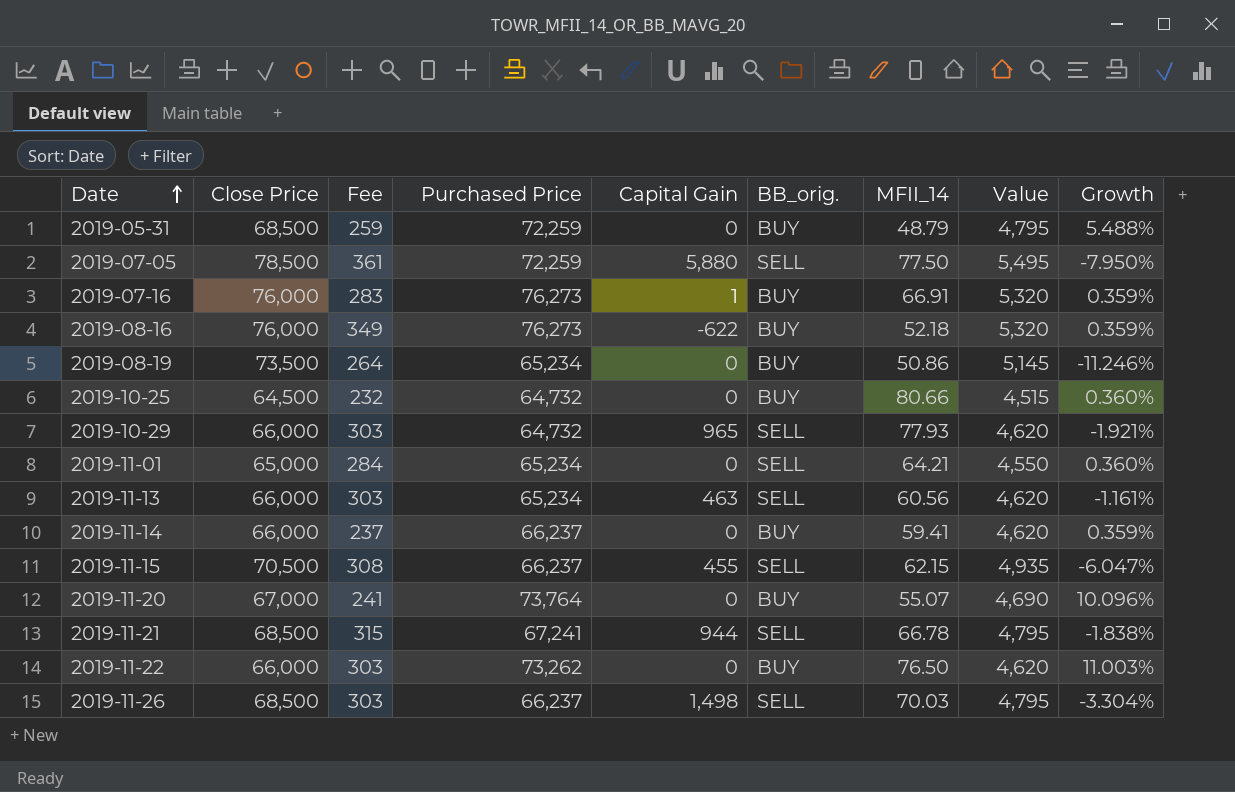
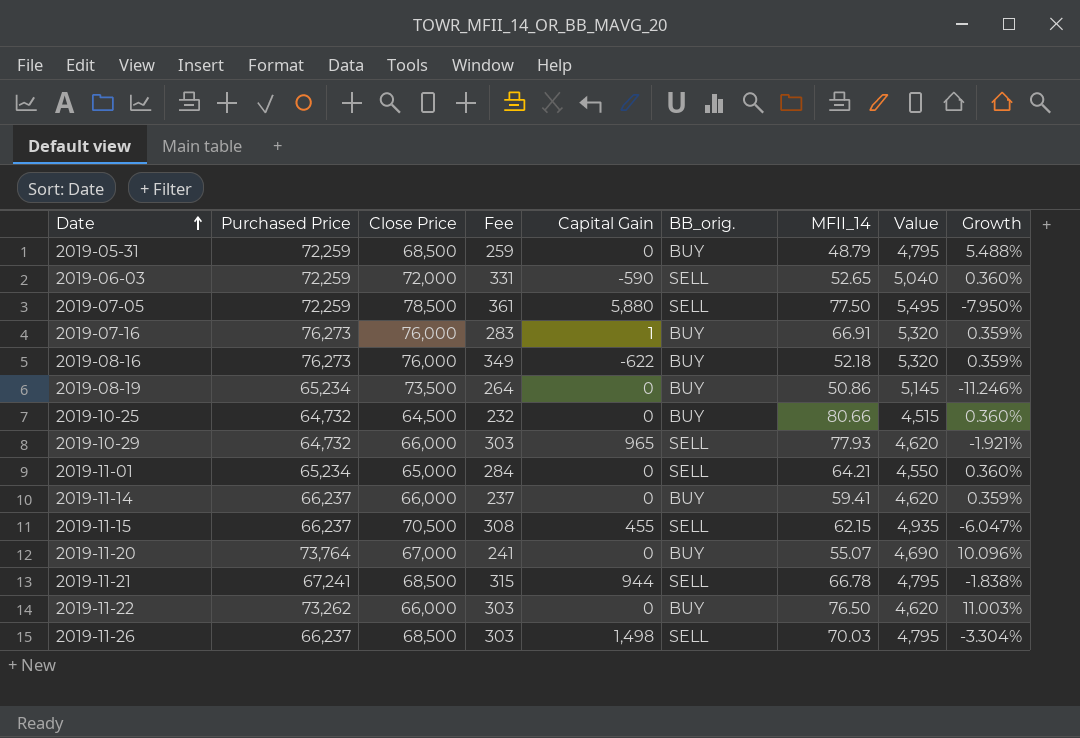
column Purchased Price | position: 4 -> 2
row 2019-11-13: 66,000 | 303 | 65,234 | 463 | SELL | 60.56 | 4,620 | -1.161% -> none
row 2019-06-03: none -> 72,259 | 72,000 | 331 | -590 | SELL | 52.65 | 5,040 | 0.360%

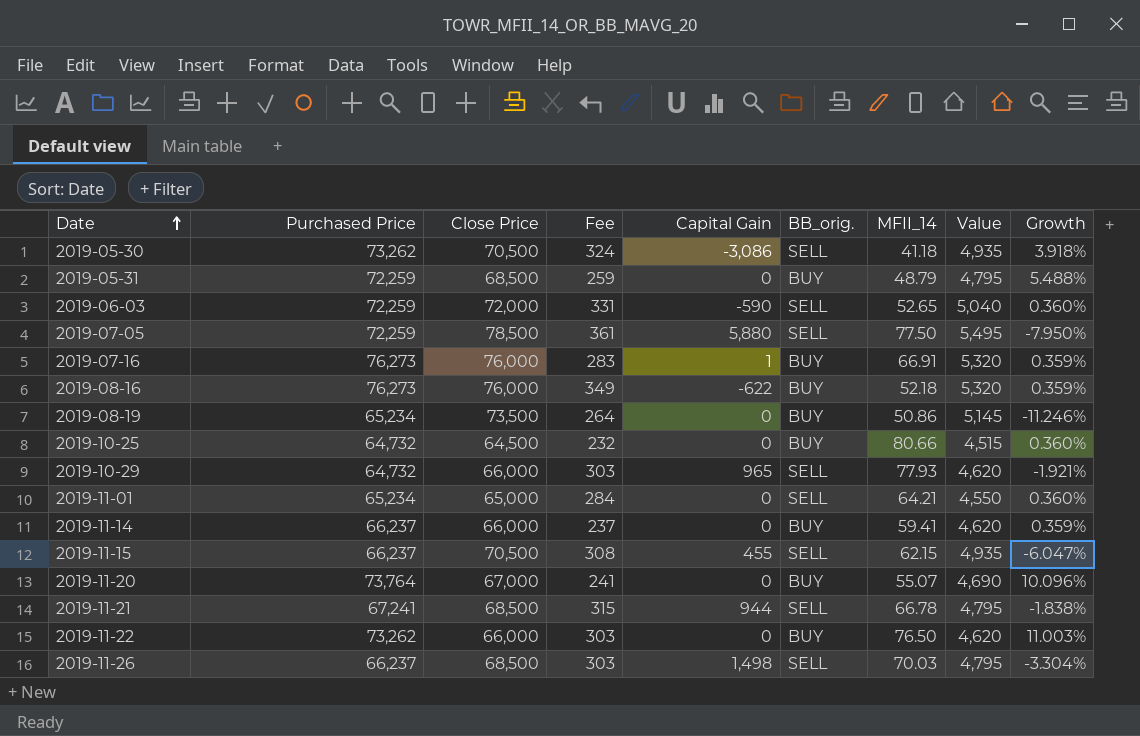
row 2019-05-30: none -> 73,262 | 70,500 | 324 | -3,086 | SELL | 41.18 | 4,935 | 3.918%

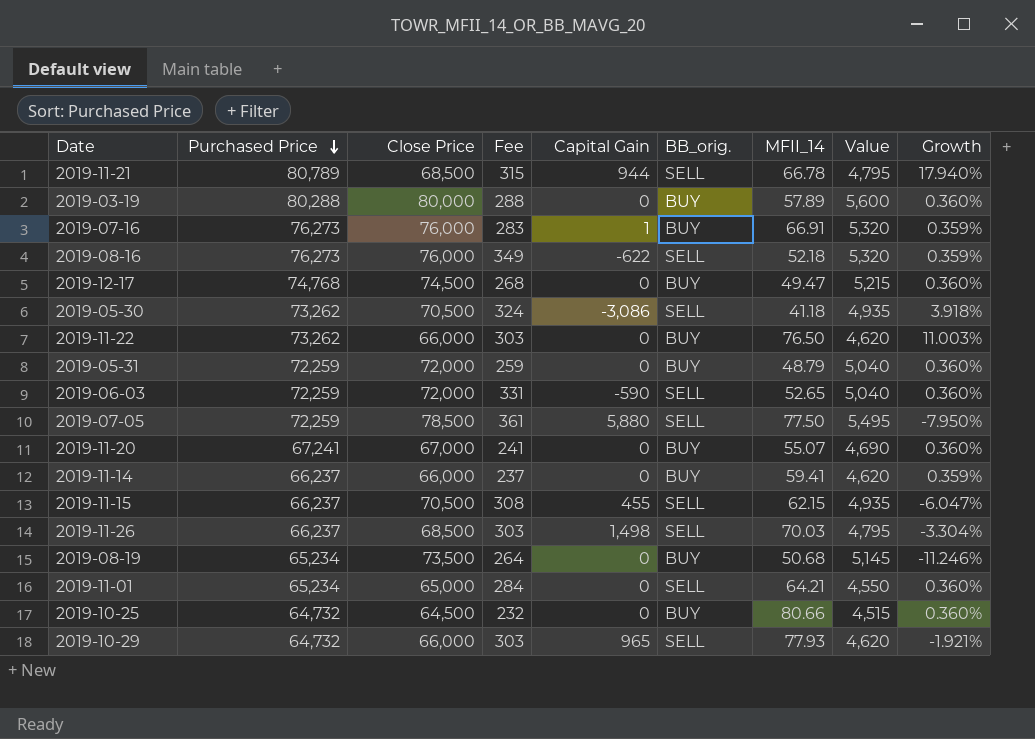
row order: Date ascending -> Purchased Price descending
2019-11-21 | Purchased Price: 67,241 -> 80,789
2019-11-21 | Growth: -1.838% -> 17.940%
row 2019-03-19: none -> 80,288 | 80,000 | 288 | 0 | BUY | 57.89 | 5,600 | 0.360%
2019-08-16 | BB_orig.: BUY -> SELL
row 2019-12-17: none -> 74,768 | 74,500 | 268 | 0 | BUY | 49.47 | 5,215 | 0.360%
2019-05-31 | Close Price: 68,500 -> 72,000
2019-05-31 | Value: 4,795 -> 5,040
2019-05-31 | Growth: 5.488% -> 0.360%
2019-11-20 | Purchased Price: 73,764 -> 67,241
2019-11-20 | Growth: 10.096% -> 0.360%
2019-08-19 | MFII_14: 50.86 -> 50.68

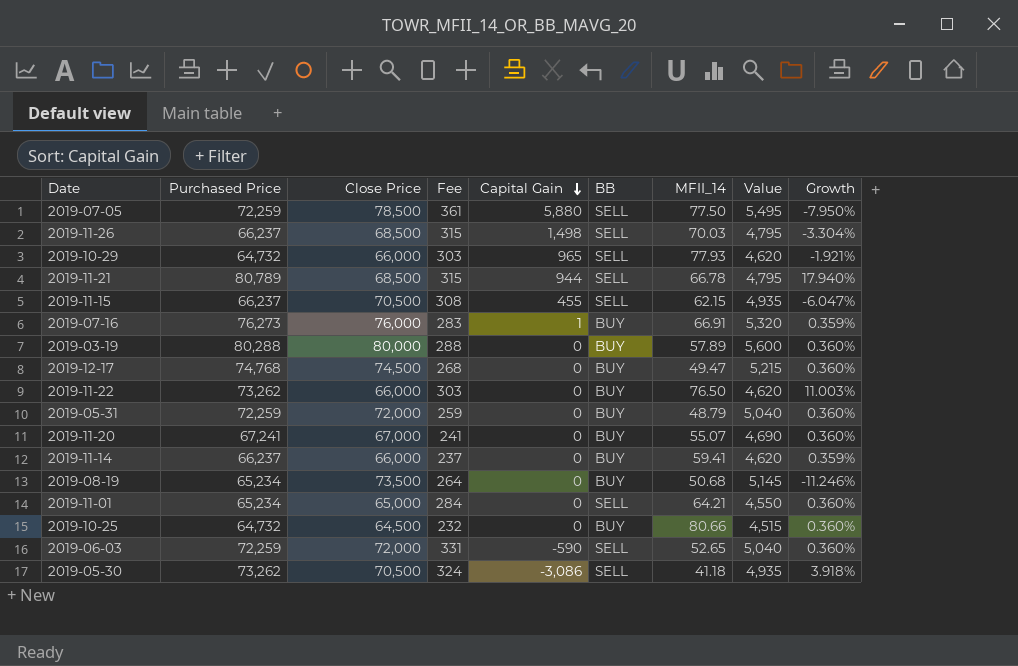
row order: Purchased Price descending -> Capital Gain descending
column name: BB_orig. -> BB
row 2019-08-16: 76,273 | 76,000 | 349 | -622 | SELL | 52.18 | 5,320 | 0.359% -> none
2019-11-26 | Fee: 303 -> 315

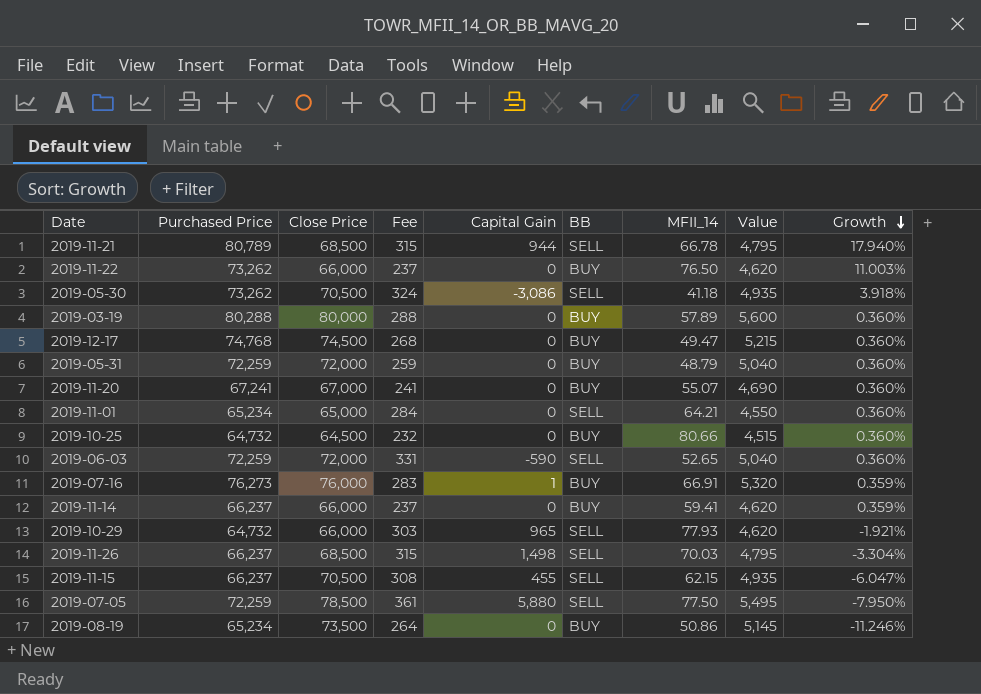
row order: Capital Gain descending -> Growth descending
2019-11-22 | Fee: 303 -> 237
2019-08-19 | MFII_14: 50.68 -> 50.86

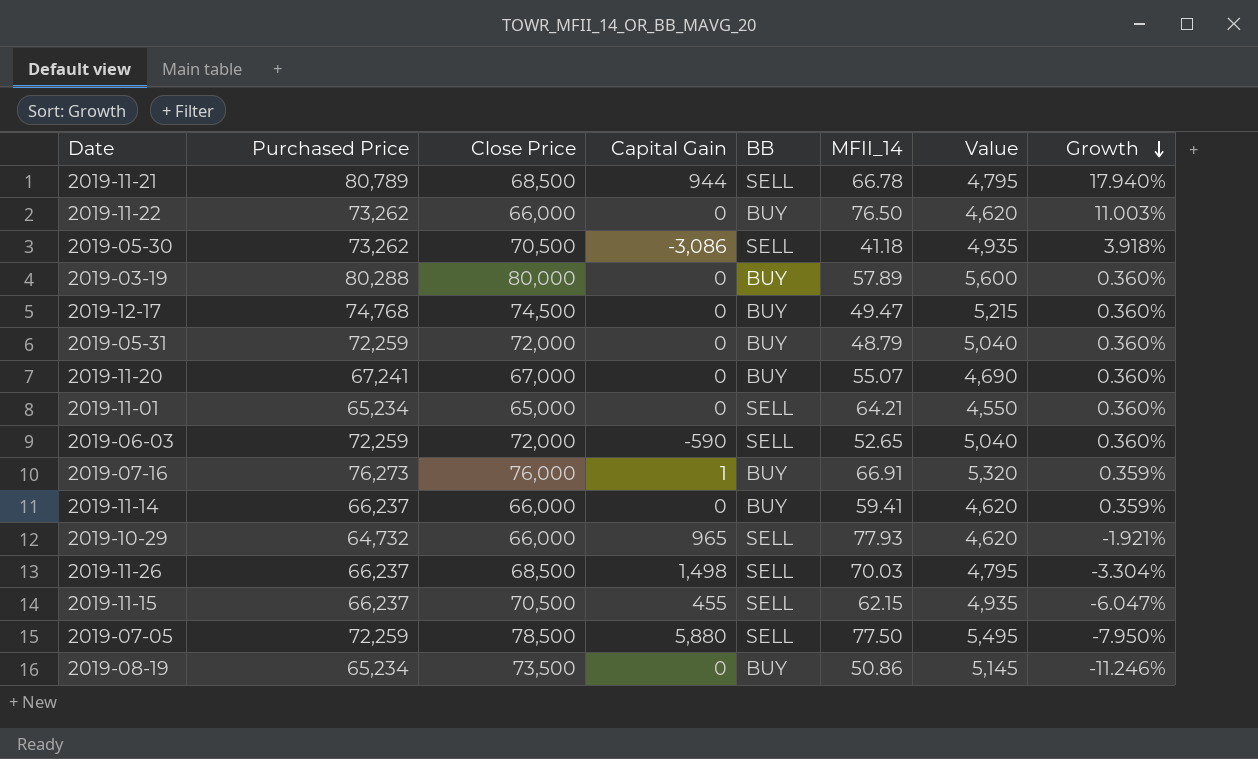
column Fee | position: 4 -> none
row 2019-10-25: 64,732 | 64,500 | 232 | 0 | BUY | 80.66 | 4,515 | 0.360% -> none

